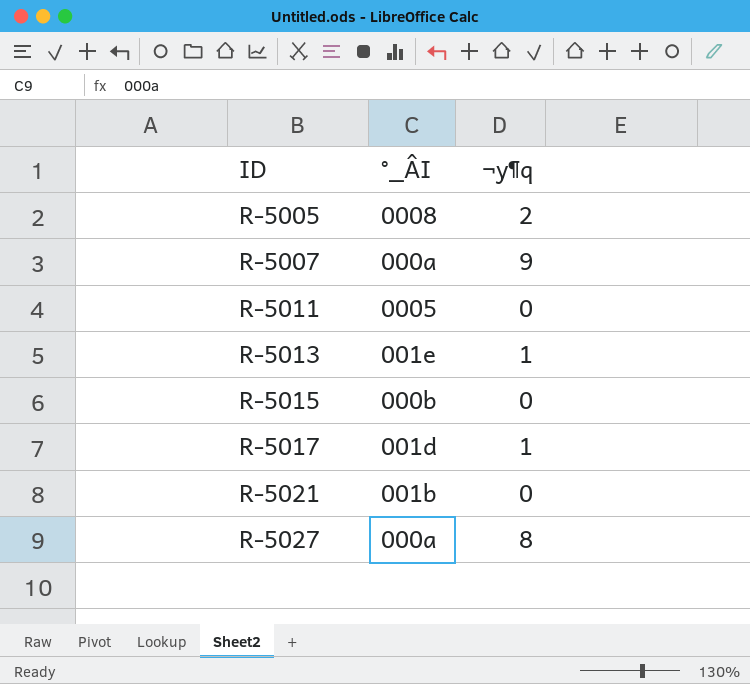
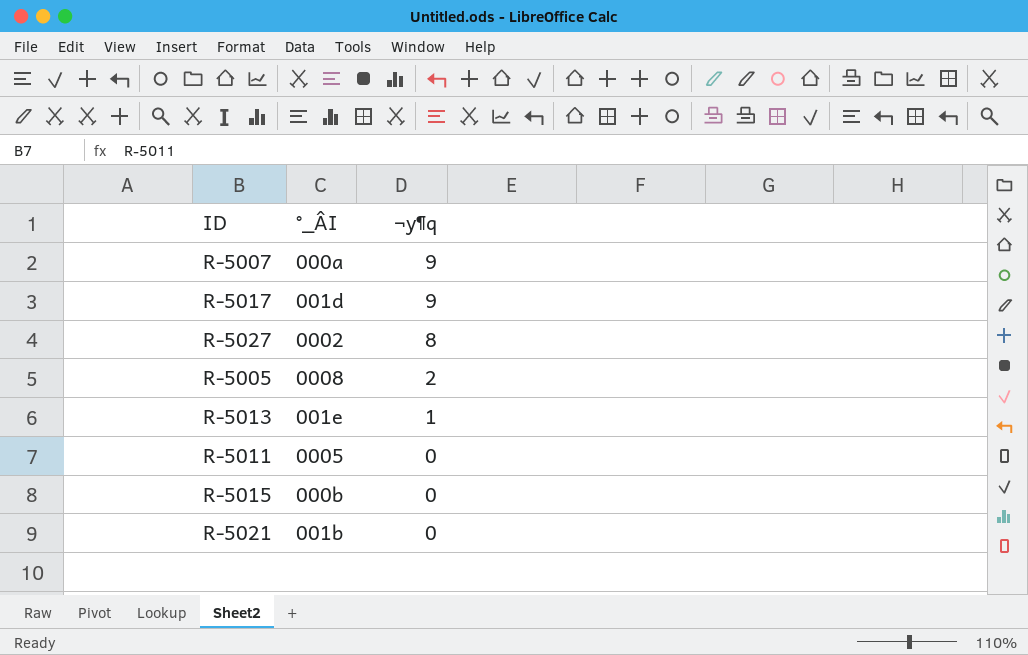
row order: ID ascending -> ¬y¶q descending
R-5017 | ¬y¶q: 1 -> 9
R-5027 | °_ÂI: 000a -> 0002

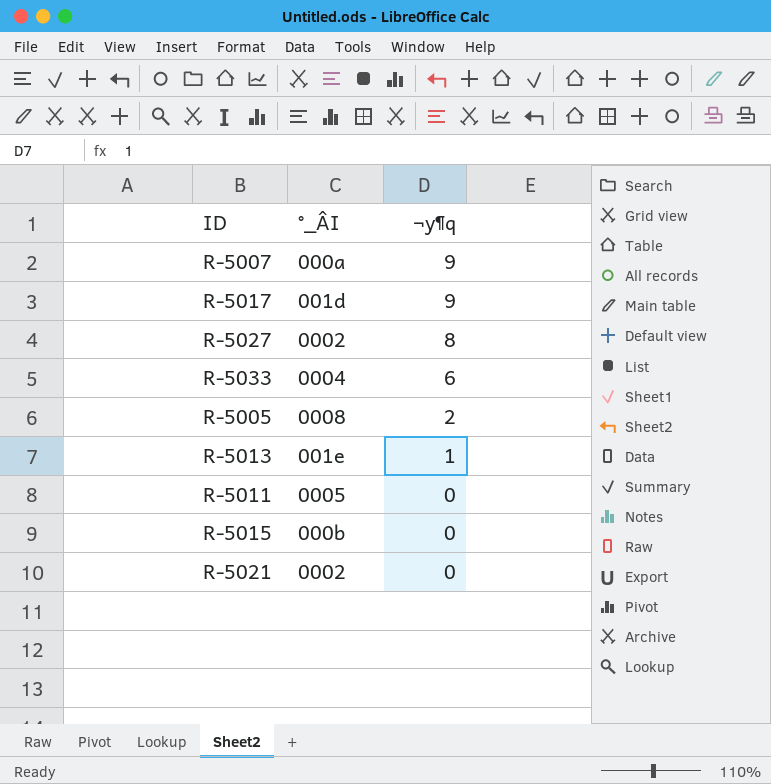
row R-5033: none -> 0004 | 6
R-5021 | °_ÂI: 001b -> 0002

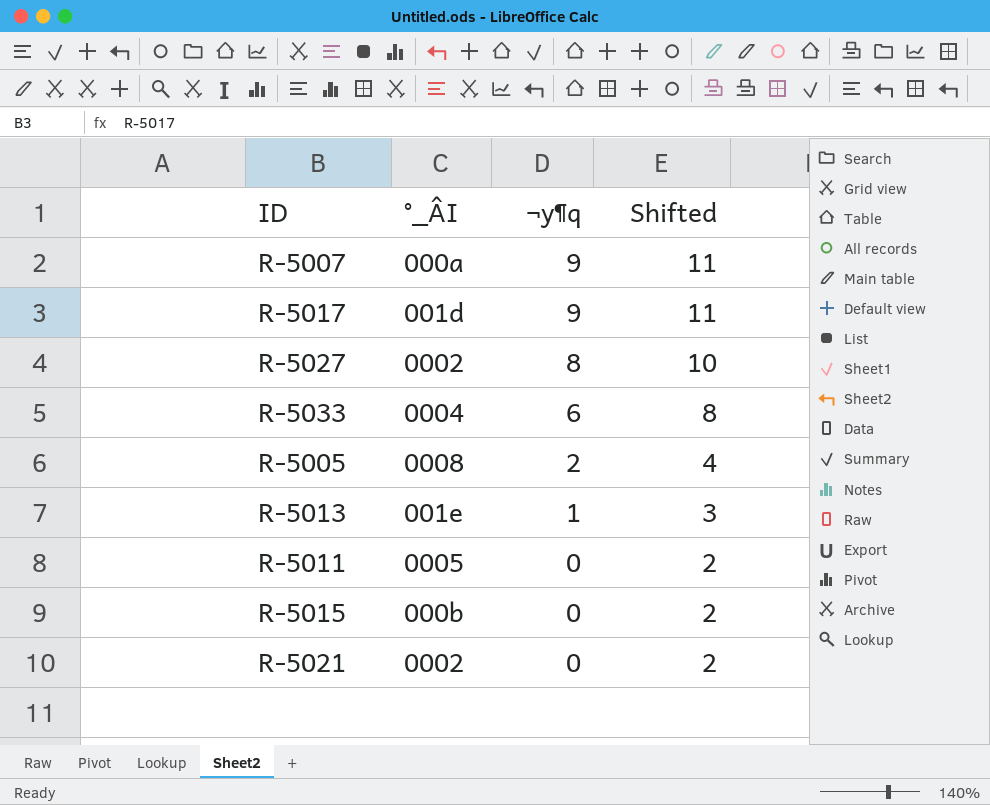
column Shifted | formula: none -> [¬y¶q] + 2

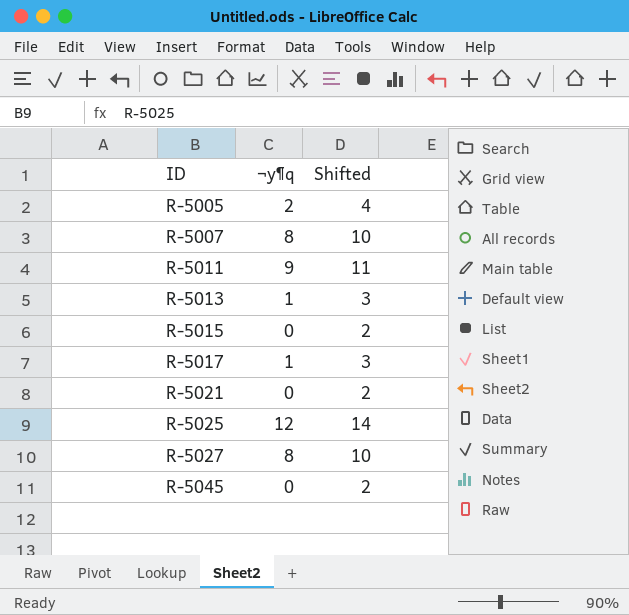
row order: ¬y¶q descending -> ID ascending
column °_ÂI | position: 2 -> none
row R-5033: 0004 | 6 | 8 -> none
R-5007 | ¬y¶q: 9 -> 8
R-5007 | Shifted: 11 -> 10
R-5011 | ¬y¶q: 0 -> 9
R-5011 | Shifted: 2 -> 11
R-5017 | ¬y¶q: 9 -> 1
R-5017 | Shifted: 11 -> 3
row R-5025: none -> 12 | 14
row R-5045: none -> 0 | 2

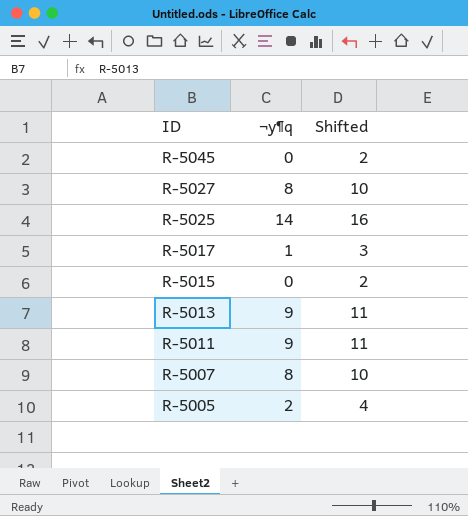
row order: ID ascending -> ID descending
row R-5021: 0 | 2 -> none
R-5025 | ¬y¶q: 12 -> 14
R-5025 | Shifted: 14 -> 16
R-5013 | ¬y¶q: 1 -> 9
R-5013 | Shifted: 3 -> 11

